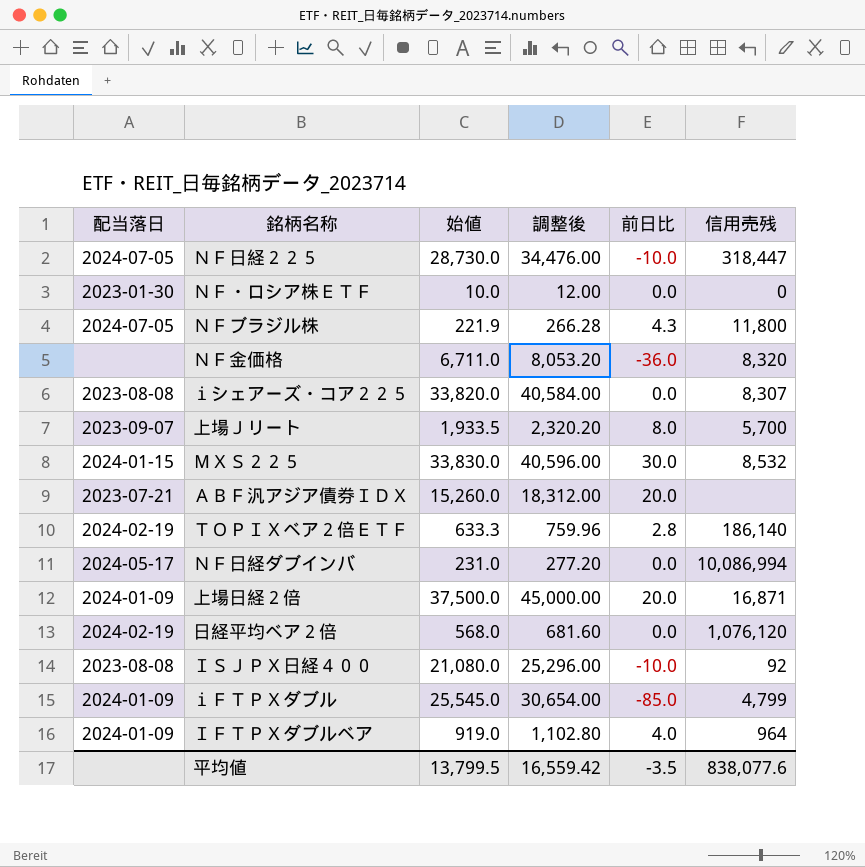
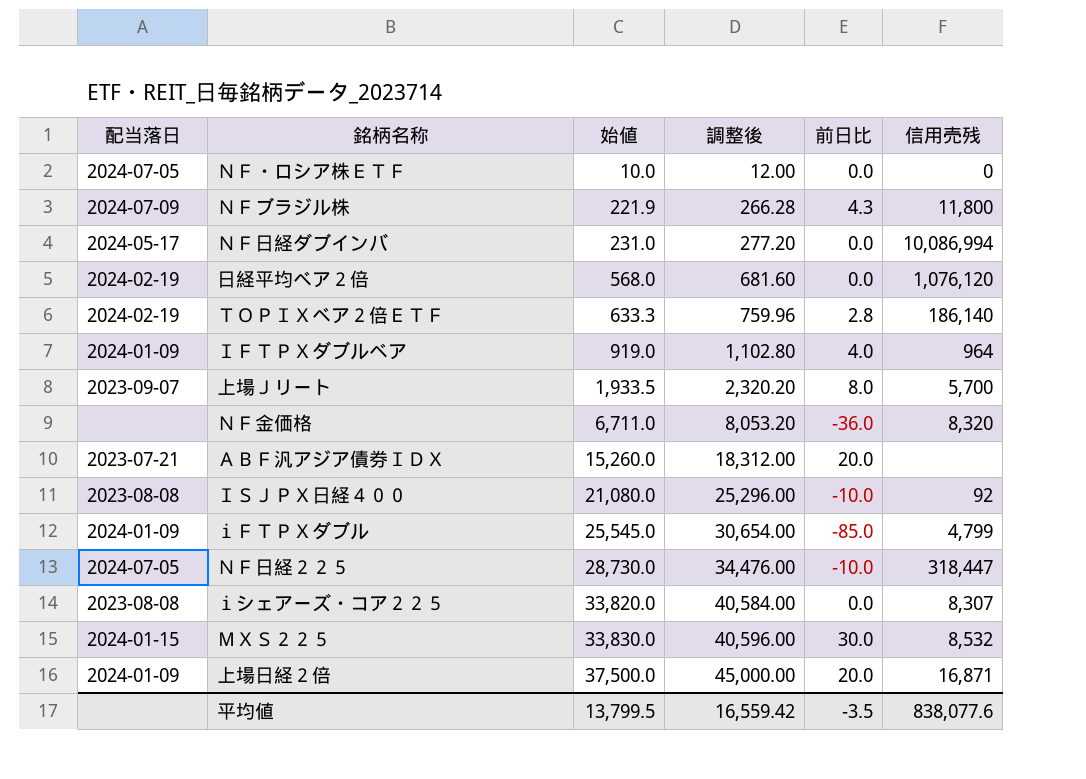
row order: none -> 始値 ascending
ＮＦ・ロシア株ＥＴＦ | 配当落日: 2023-01-30 -> 2024-07-05
ＮＦブラジル株 | 配当落日: 2024-07-05 -> 2024-07-09

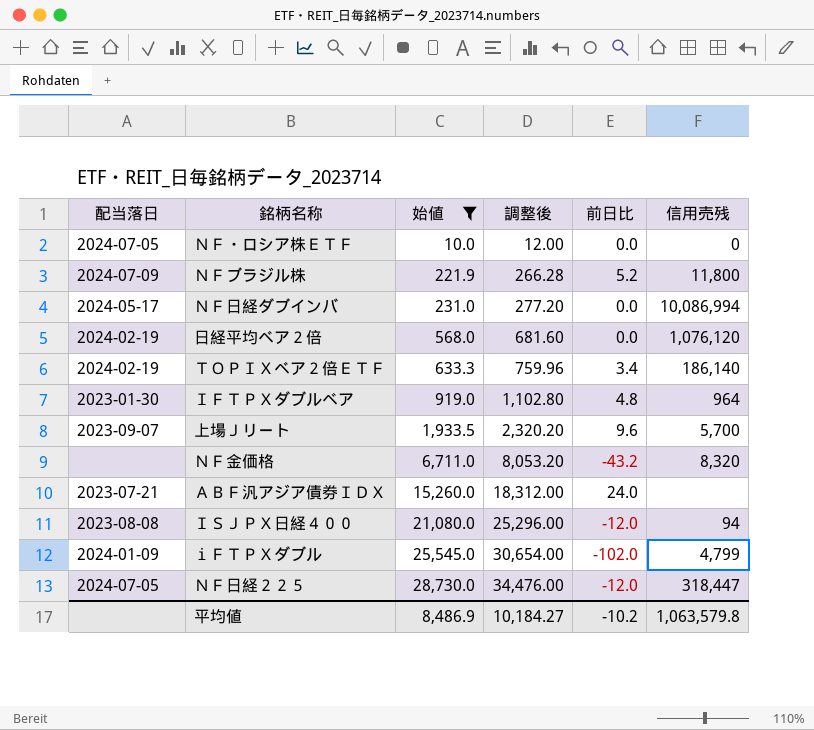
filter: none -> 始値 <= 28,730.0
ＮＦブラジル株 | 前日比: 4.3 -> 5.2
ＴＯＰＩＸベア２倍ＥＴＦ | 前日比: 2.8 -> 3.4
ＩＦＴＰＸダブルベア | 配当落日: 2024-01-09 -> 2023-01-30
ＩＦＴＰＸダブルベア | 前日比: 4.0 -> 4.8
上場Ｊリート | 前日比: 8.0 -> 9.6
ＮＦ金価格 | 前日比: -36.0 -> -43.2
ＡＢＦ汎アジア債券ＩＤＸ | 前日比: 20.0 -> 24.0
ＩＳＪＰＸ日経４００ | 前日比: -10.0 -> -12.0
ＩＳＪＰＸ日経４００ | 信用売残: 92 -> 94
ｉＦＴＰＸダブル | 前日比: -85.0 -> -102.0
ＮＦ日経２２５ | 前日比: -10.0 -> -12.0
平均値 | 始値: 13,799.5 -> 8,486.9
平均値 | 調整後: 16,559.42 -> 10,184.27
平均値 | 前日比: -3.5 -> -10.2
平均値 | 信用売残: 838,077.6 -> 1,063,579.8

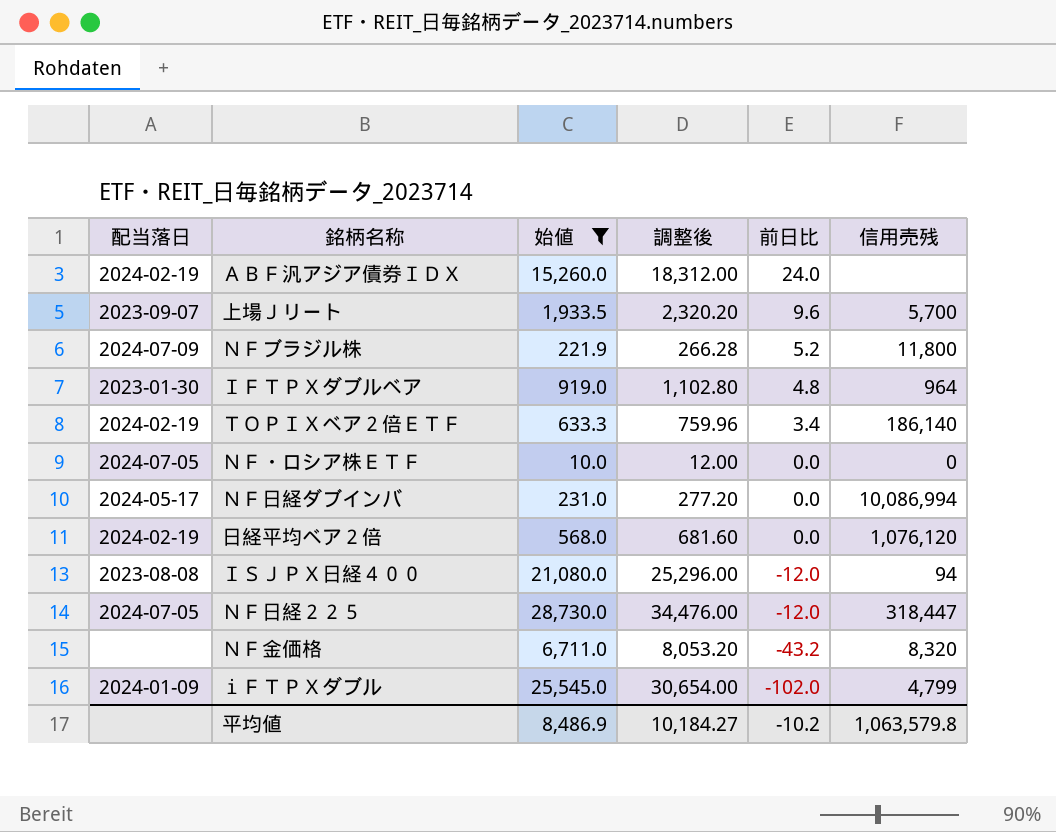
row order: 始値 ascending -> 前日比 descending
ＡＢＦ汎アジア債券ＩＤＸ | 配当落日: 2023-07-21 -> 2024-02-19

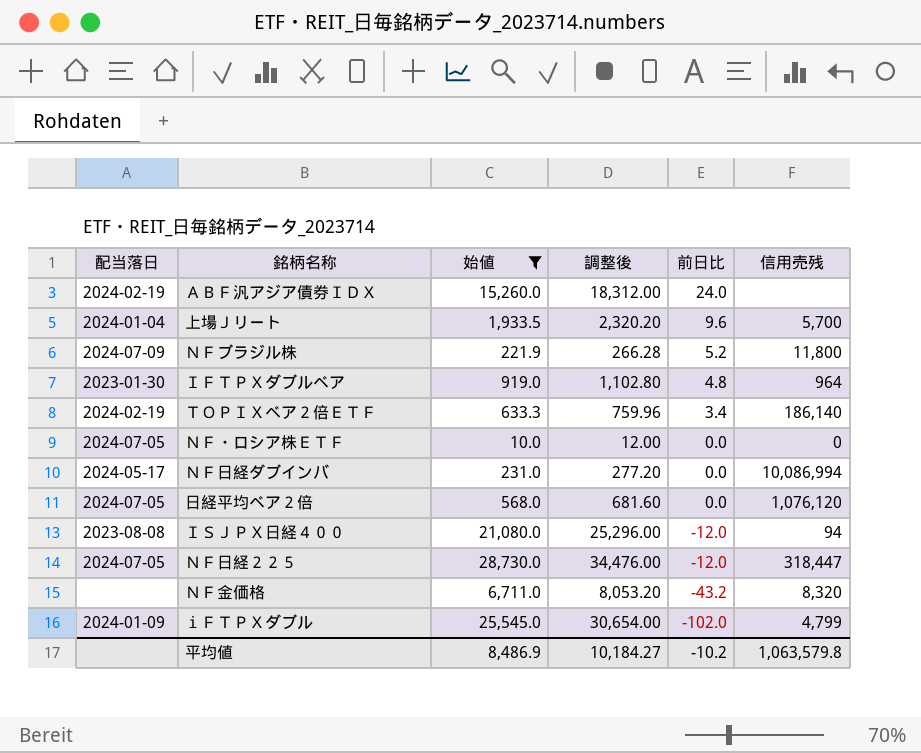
上場Ｊリート | 配当落日: 2023-09-07 -> 2024-01-04
日経平均ベア２倍 | 配当落日: 2024-02-19 -> 2024-07-05

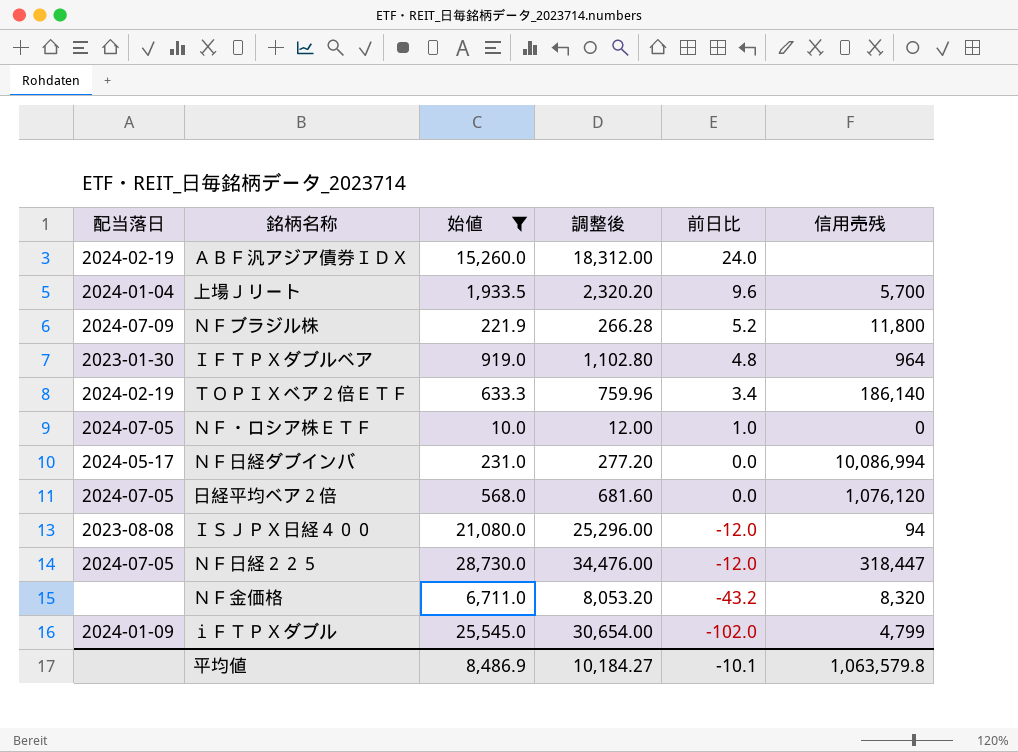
ＮＦ・ロシア株ＥＴＦ | 前日比: 0.0 -> 1.0
平均値 | 前日比: -10.2 -> -10.1

